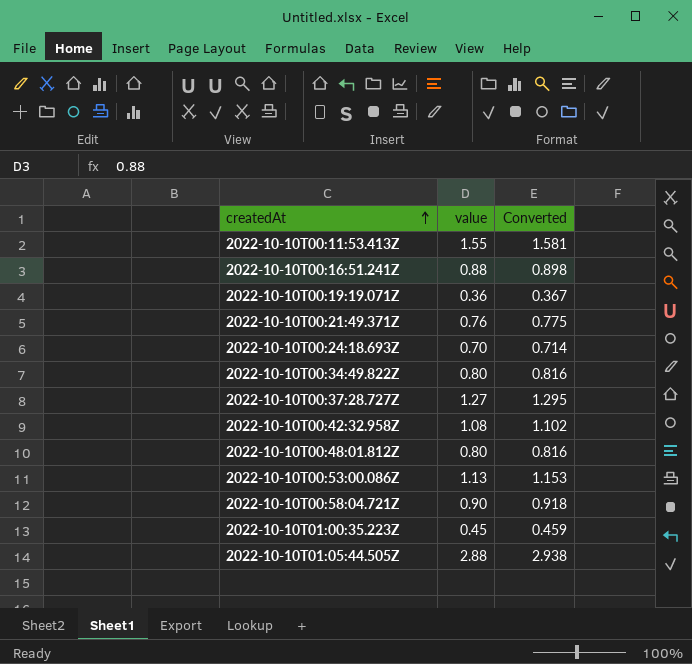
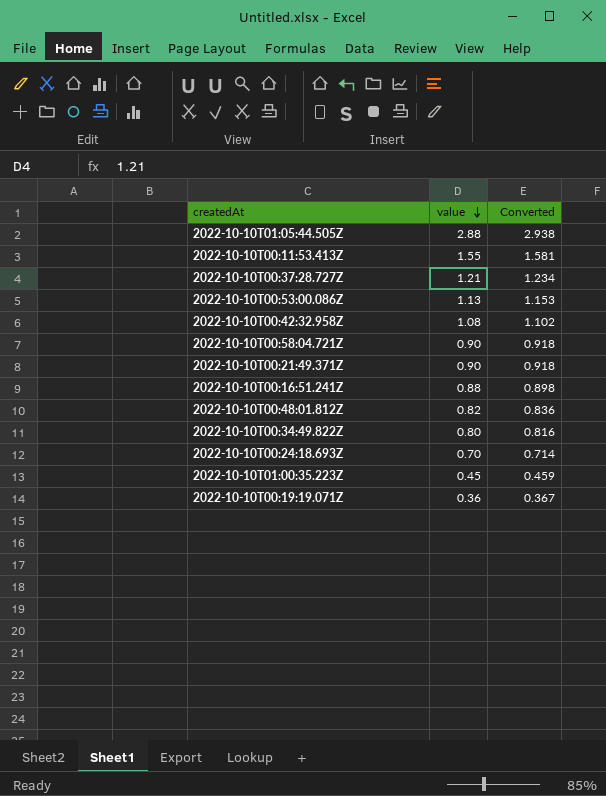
row order: createdAt ascending -> value descending
2022-10-10T00:37:28.727Z | value: 1.27 -> 1.21
2022-10-10T00:37:28.727Z | Converted: 1.295 -> 1.234
2022-10-10T00:21:49.371Z | value: 0.76 -> 0.90
2022-10-10T00:21:49.371Z | Converted: 0.775 -> 0.918
2022-10-10T00:48:01.812Z | value: 0.80 -> 0.82
2022-10-10T00:48:01.812Z | Converted: 0.816 -> 0.836

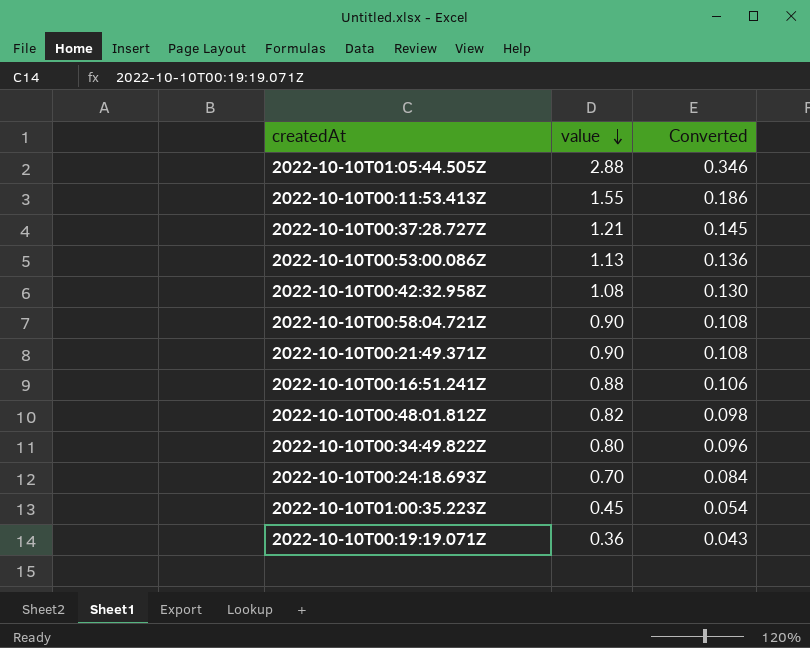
column Converted | formula: [value] * 1.02 -> [value] * 0.12

